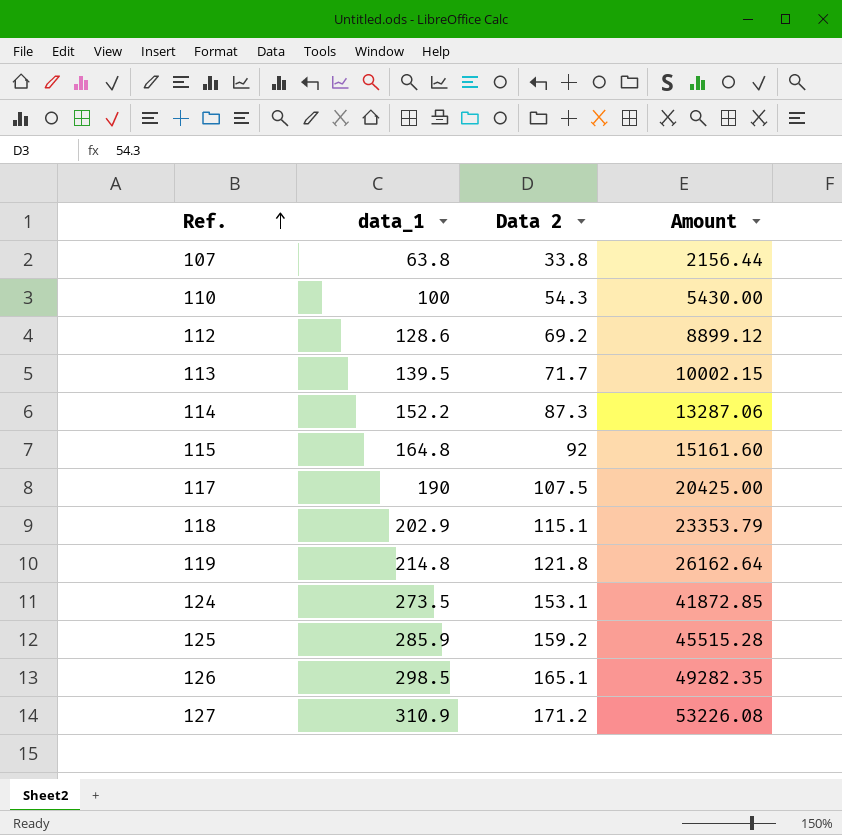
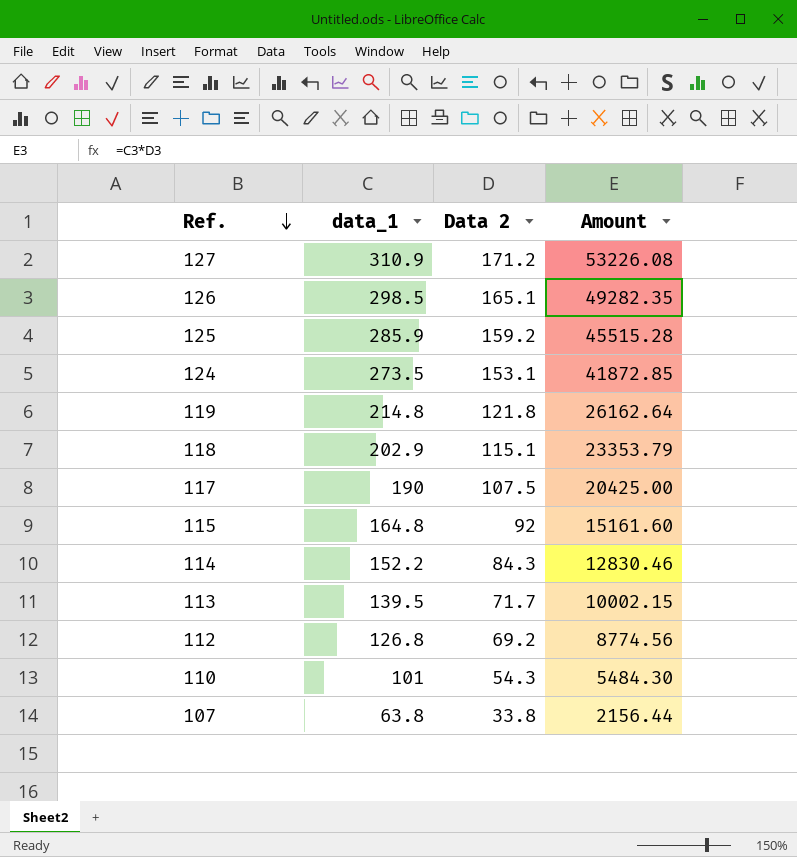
row order: Ref. ascending -> Ref. descending
114 | Data 2: 87.3 -> 84.3
114 | Amount: 13287.06 -> 12830.46
112 | data_1: 128.6 -> 126.8
112 | Amount: 8899.12 -> 8774.56
110 | data_1: 100 -> 101
110 | Amount: 5430.00 -> 5484.30

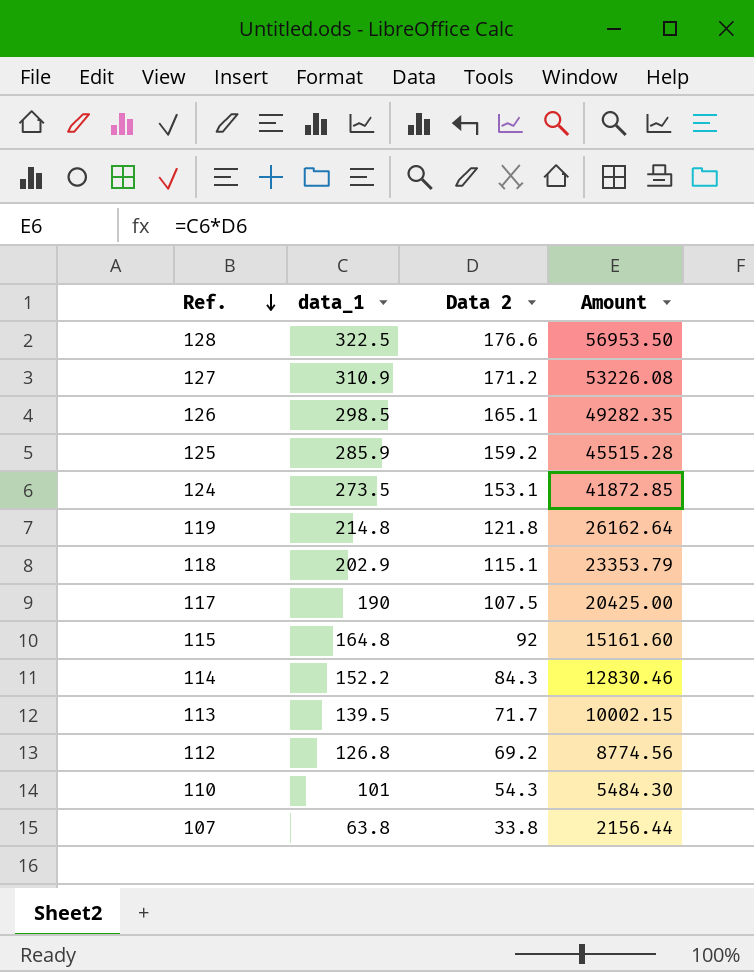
row 128: none -> 322.5 | 176.6 | 56953.50

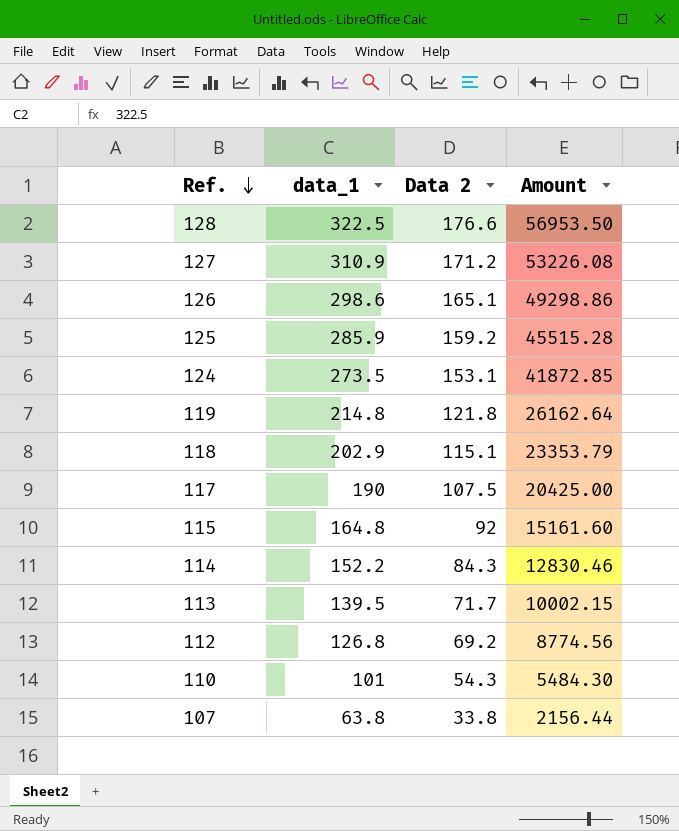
126 | data_1: 298.5 -> 298.6
126 | Amount: 49282.35 -> 49298.86

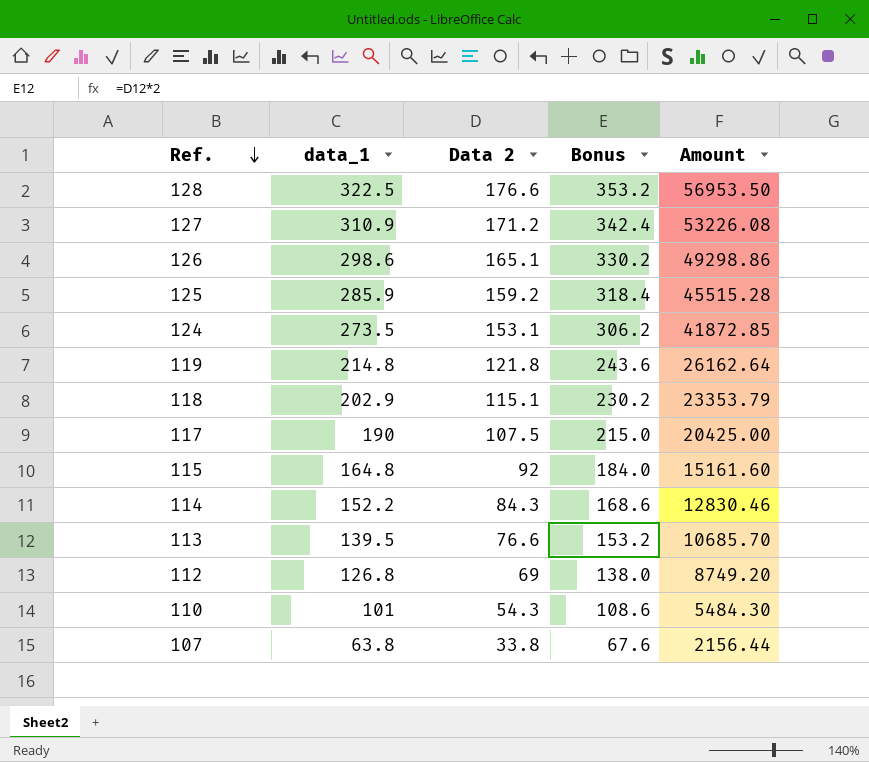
column Bonus | formula: none -> [Data 2] * 2
113 | Data 2: 71.7 -> 76.6
113 | Amount: 10002.15 -> 10685.70
112 | Data 2: 69.2 -> 69
112 | Amount: 8774.56 -> 8749.20

